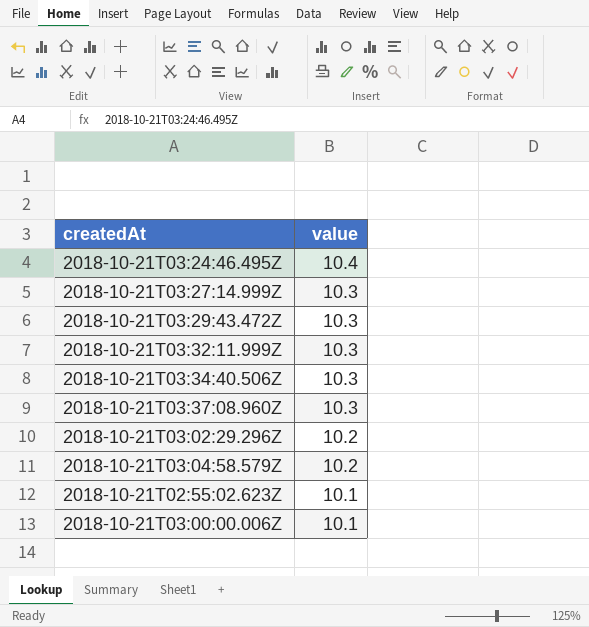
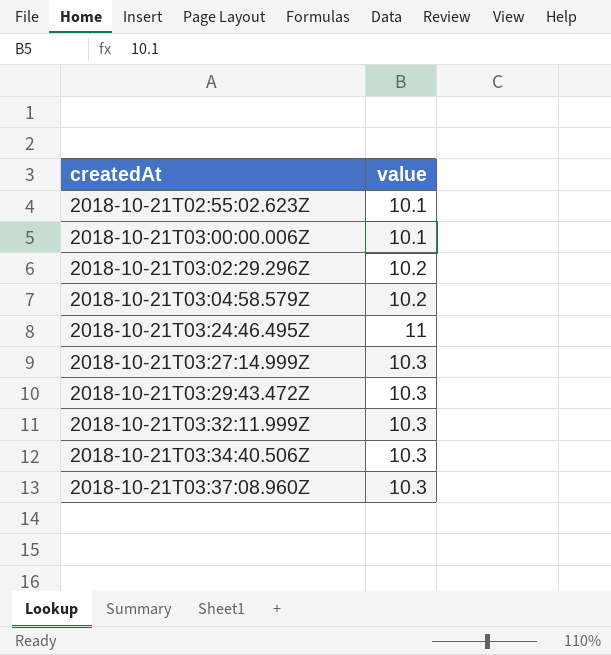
row order: value descending -> createdAt ascending
2018-10-21T03:24:46.495Z | value: 10.4 -> 11

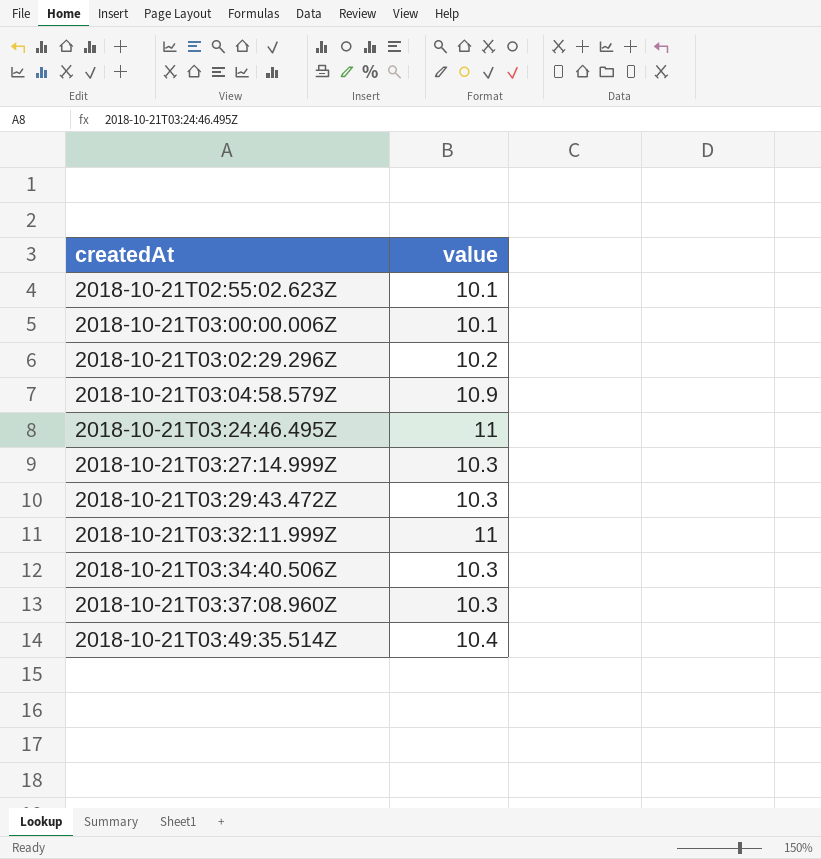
2018-10-21T03:04:58.579Z | value: 10.2 -> 10.9
2018-10-21T03:32:11.999Z | value: 10.3 -> 11
row 2018-10-21T03:49:35.514Z: none -> 10.4

